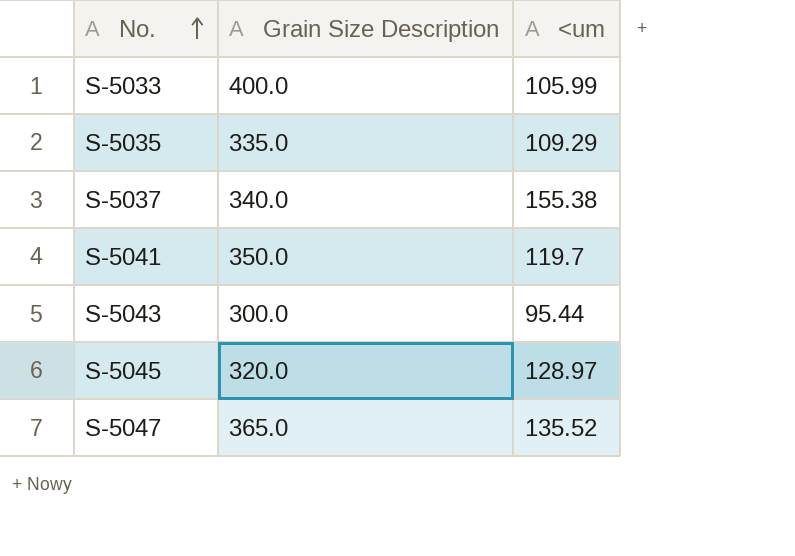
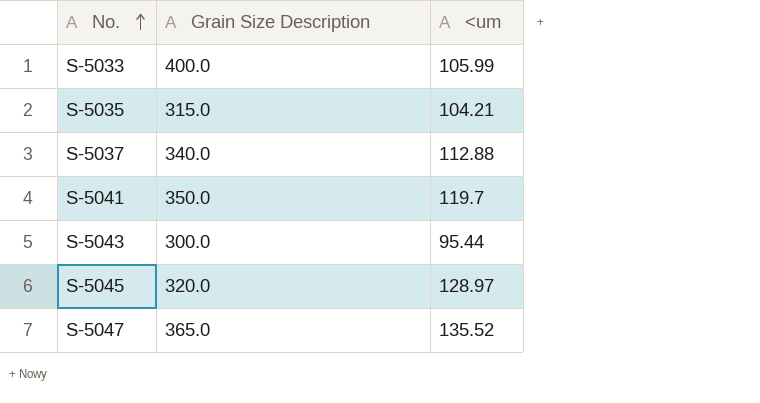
S-5035 | Grain Size Description: 335.0 -> 315.0
S-5035 | <um: 109.29 -> 104.21
S-5037 | <um: 155.38 -> 112.88

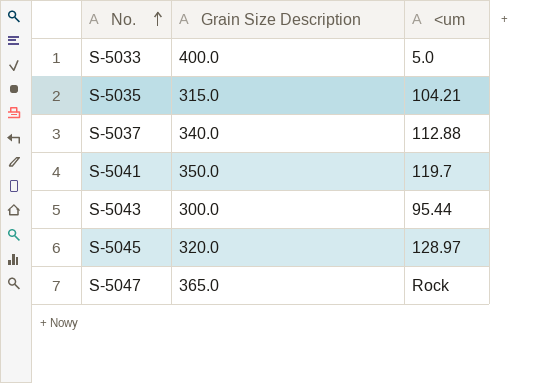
S-5033 | <um: 105.99 -> 5.0
S-5047 | <um: 135.52 -> Rock

